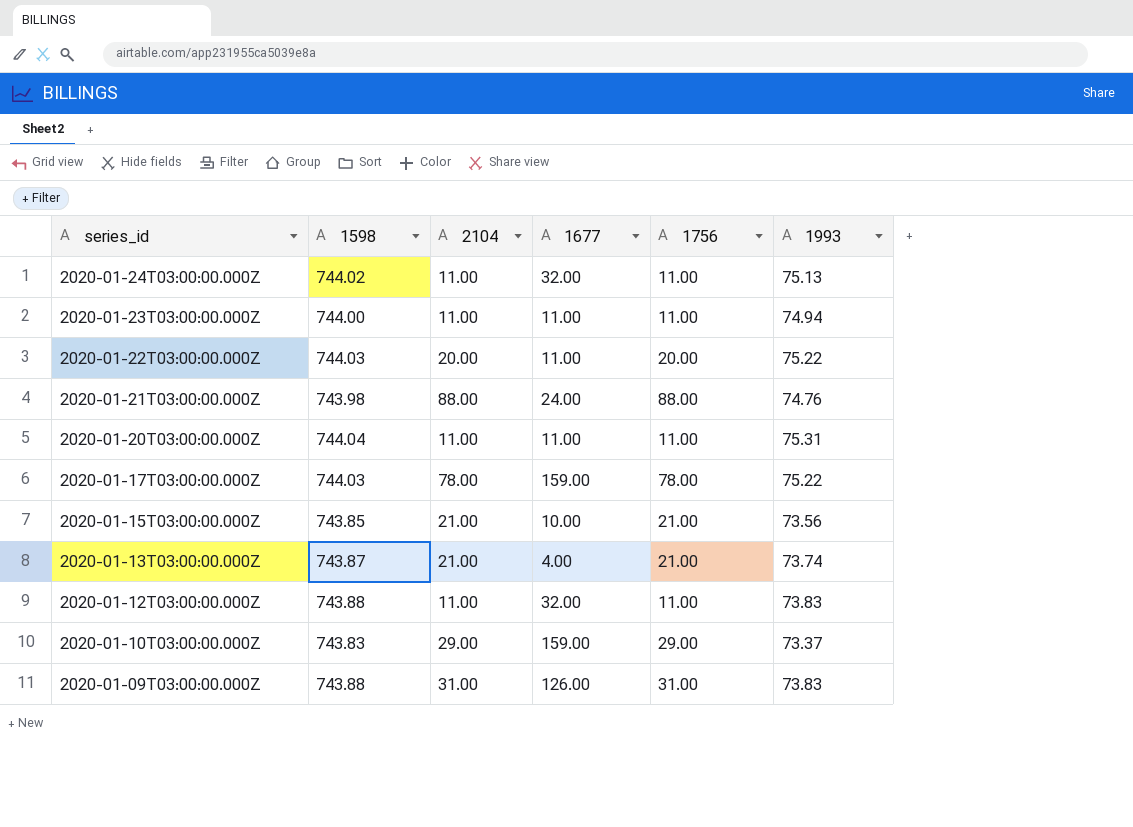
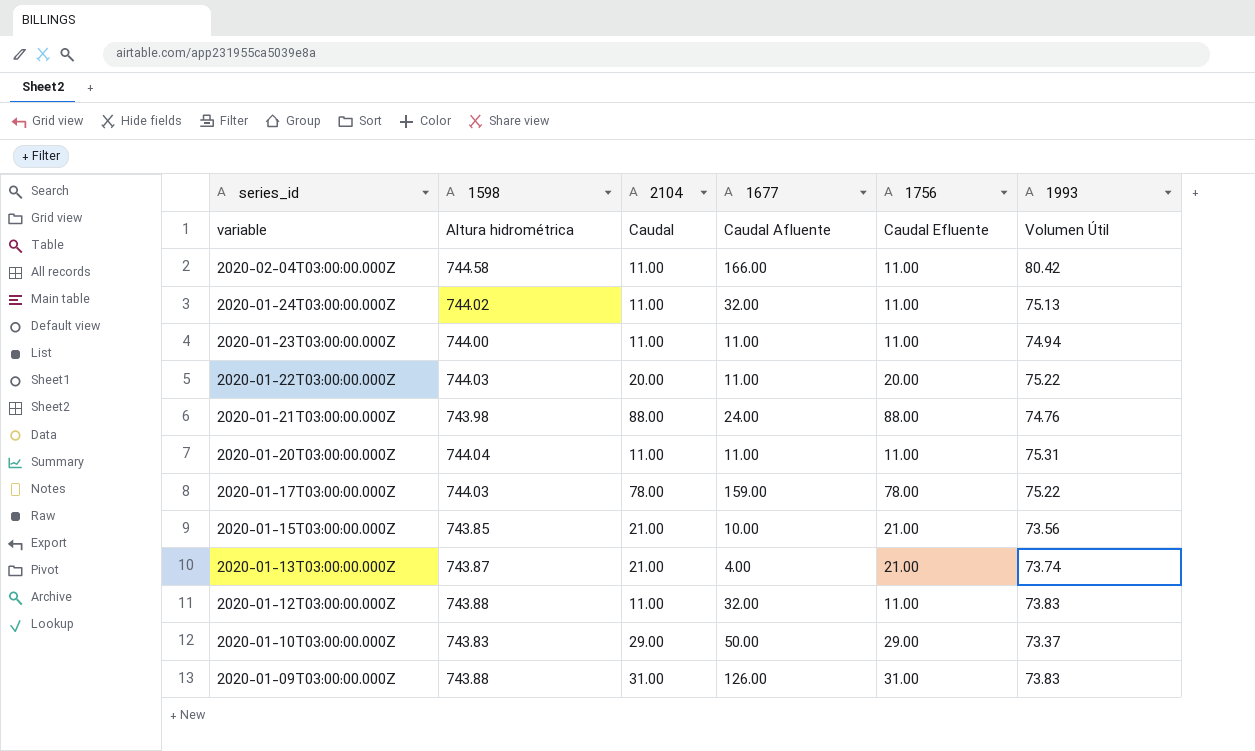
row variable: none -> Altura hidrométrica | Caudal | Caudal Afluente | Caudal Efluente | Volumen Útil
row 2020-02-04T03:00:00.000Z: none -> 744.58 | 11.00 | 166.00 | 11.00 | 80.42
2020-01-10T03:00:00.000Z | 1677: 159.00 -> 50.00

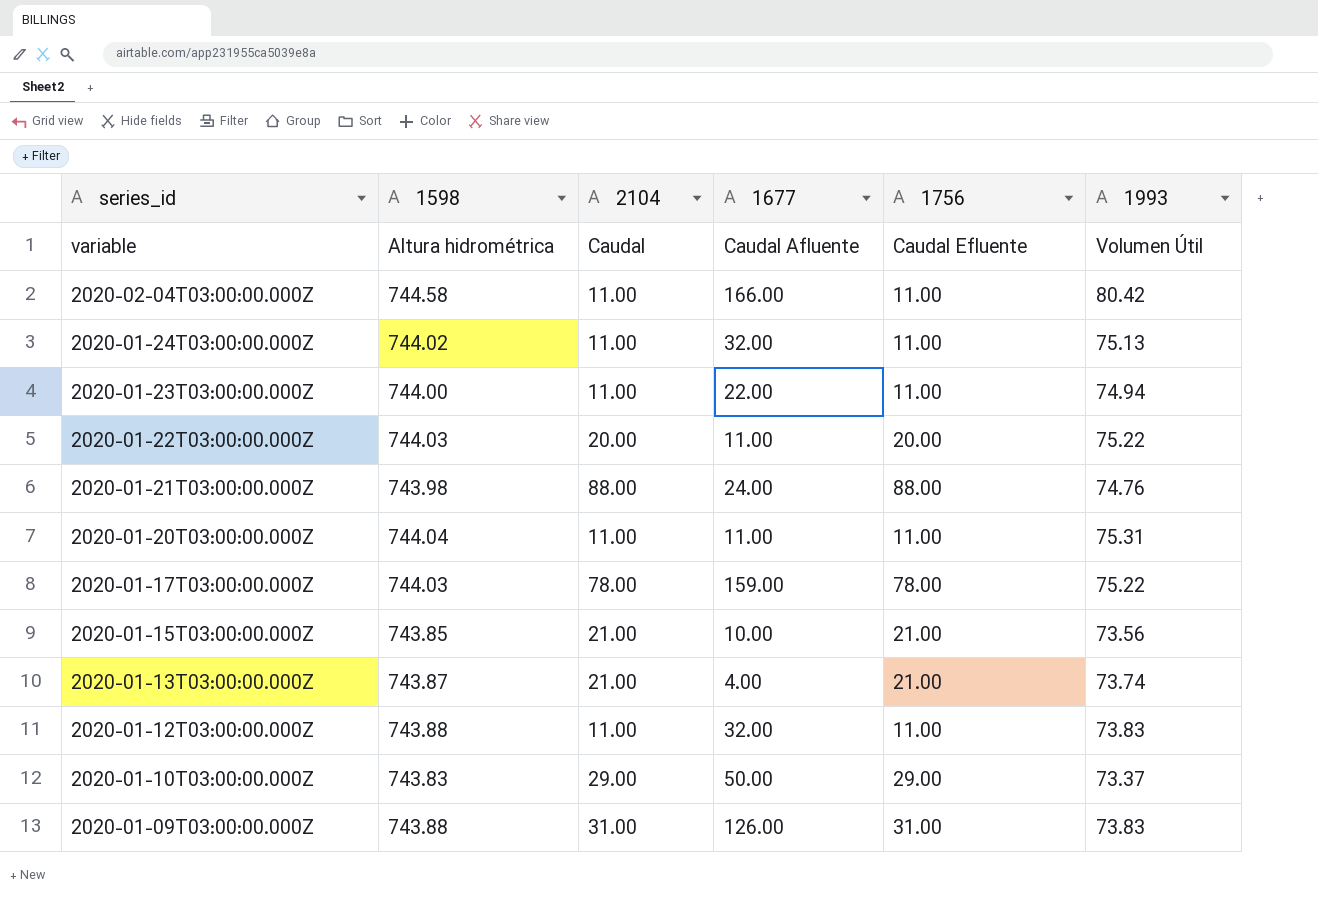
2020-01-23T03:00:00.000Z | 1677: 11.00 -> 22.00

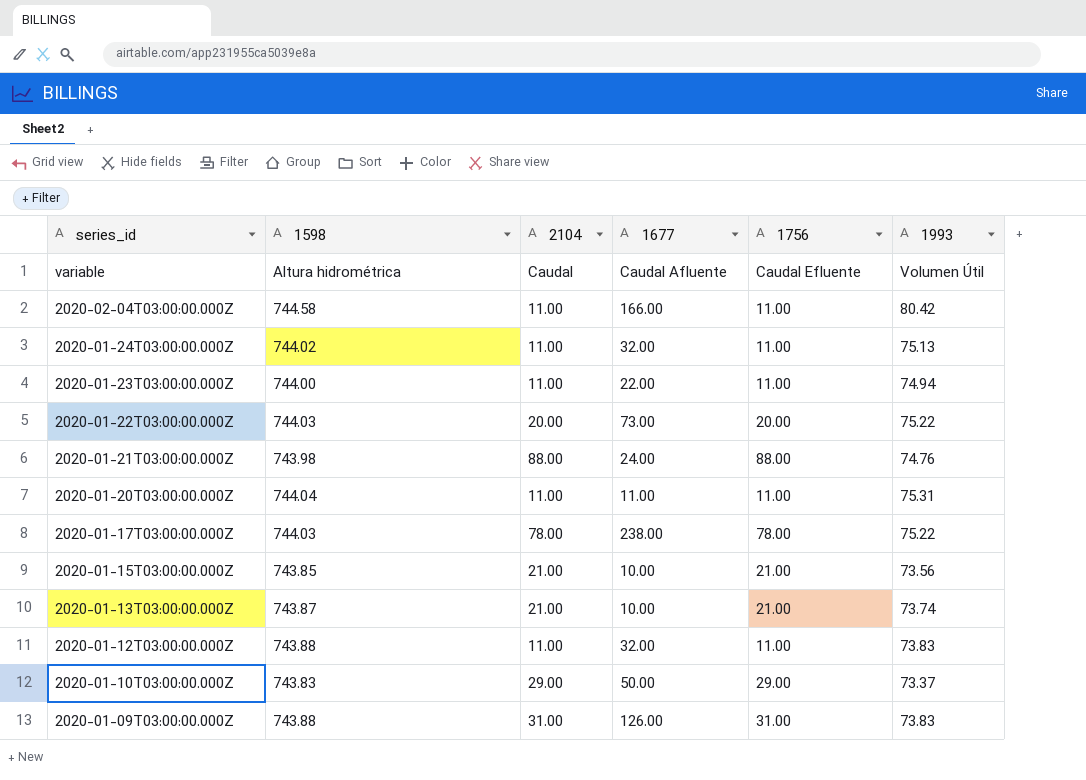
2020-01-22T03:00:00.000Z | 1677: 11.00 -> 73.00
2020-01-17T03:00:00.000Z | 1677: 159.00 -> 238.00
2020-01-13T03:00:00.000Z | 1677: 4.00 -> 10.00

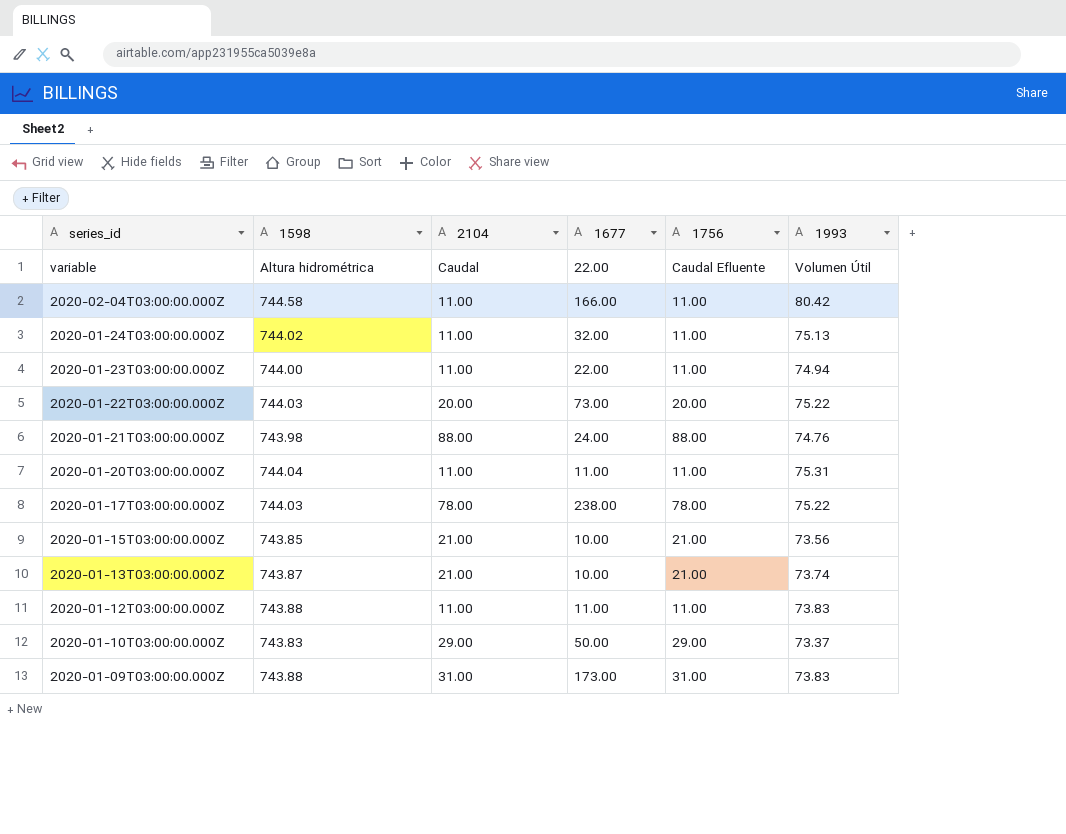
variable | 1677: Caudal Afluente -> 22.00
2020-01-12T03:00:00.000Z | 1677: 32.00 -> 11.00
2020-01-09T03:00:00.000Z | 1677: 126.00 -> 173.00

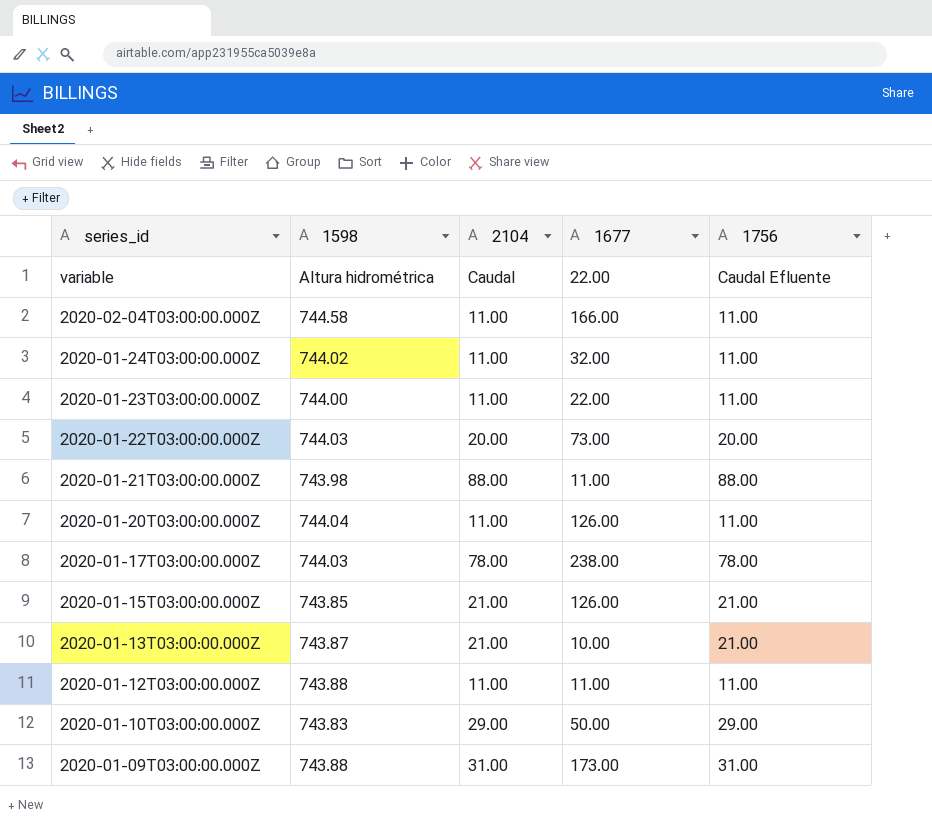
column 1993 | position: 6 -> none
2020-01-21T03:00:00.000Z | 1677: 24.00 -> 11.00
2020-01-20T03:00:00.000Z | 1677: 11.00 -> 126.00
2020-01-15T03:00:00.000Z | 1677: 10.00 -> 126.00

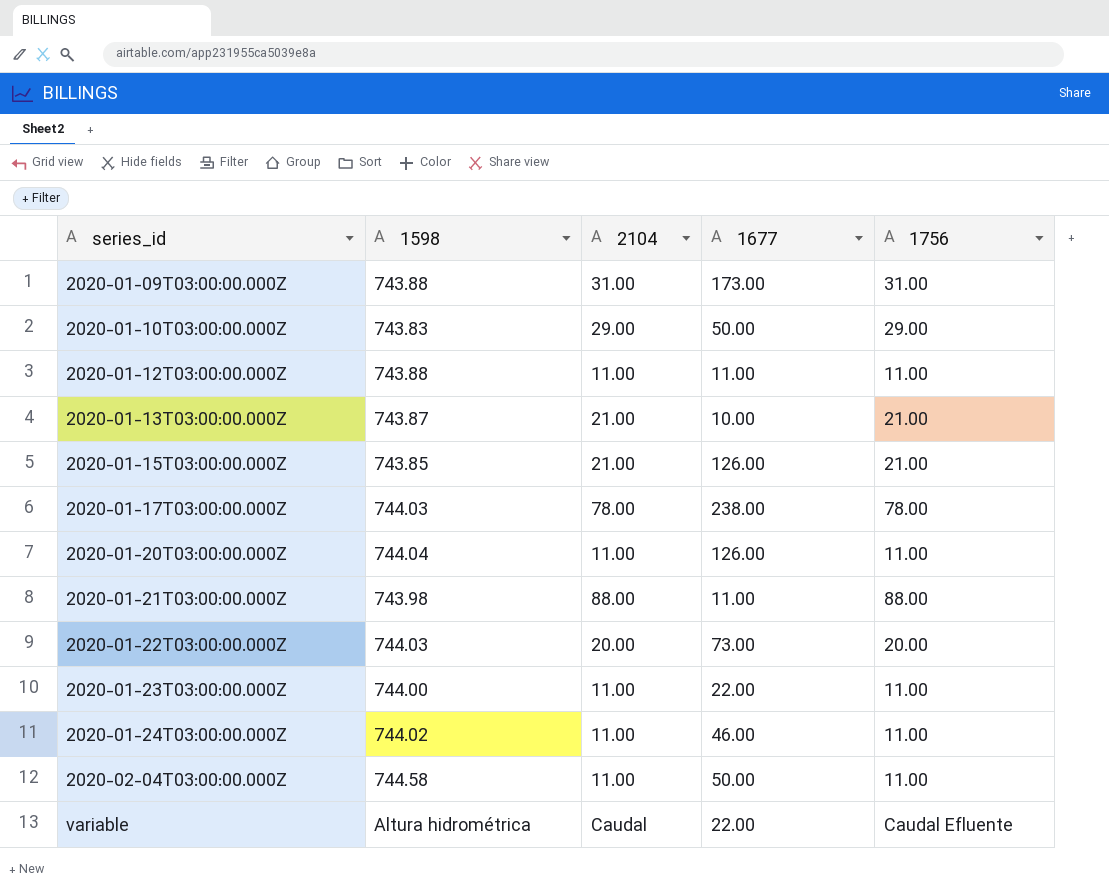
row order: series_id descending -> series_id ascending
2020-01-24T03:00:00.000Z | 1677: 32.00 -> 46.00
2020-02-04T03:00:00.000Z | 1677: 166.00 -> 50.00

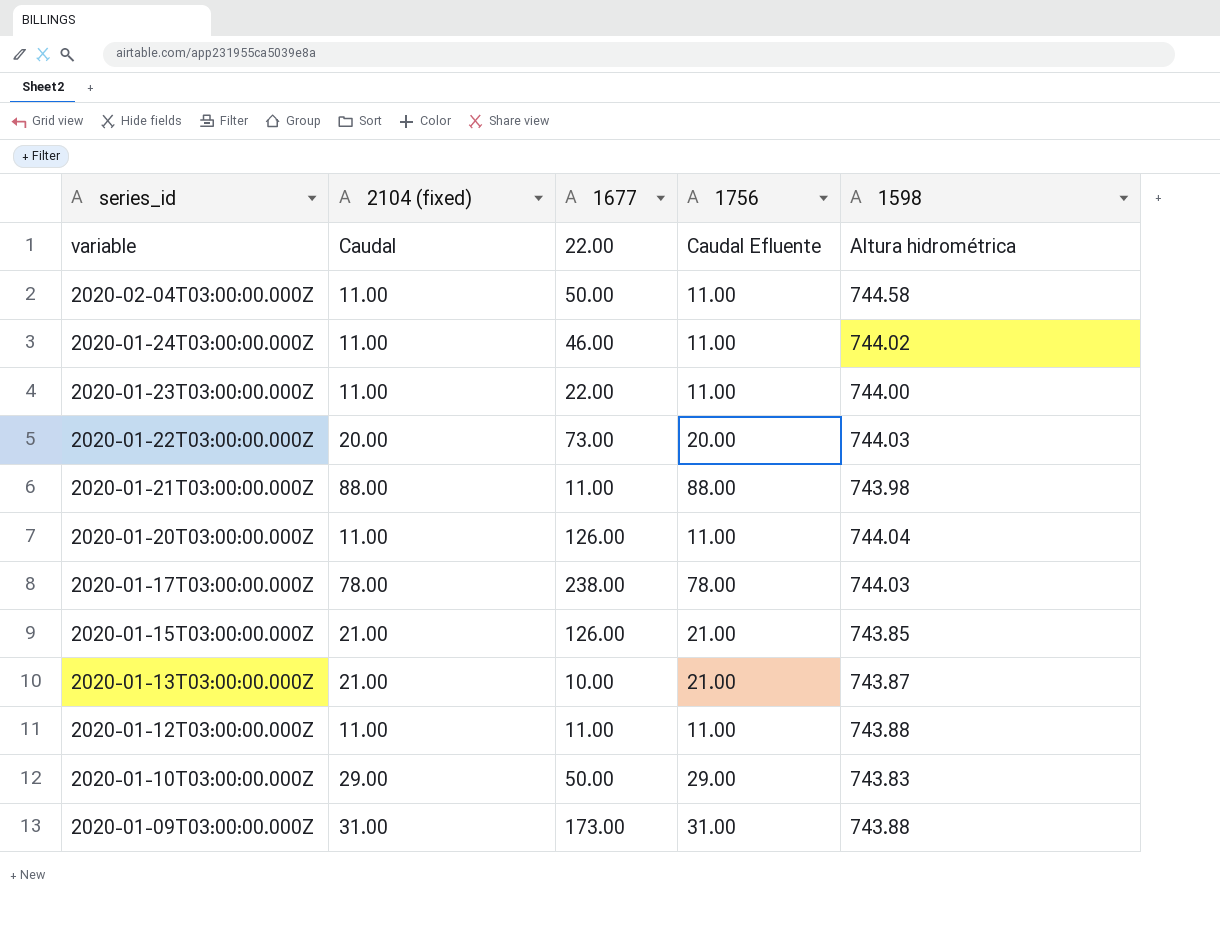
row order: series_id ascending -> series_id descending
column name: 2104 -> 2104 (fixed)
column 1598 | position: 2 -> 5

